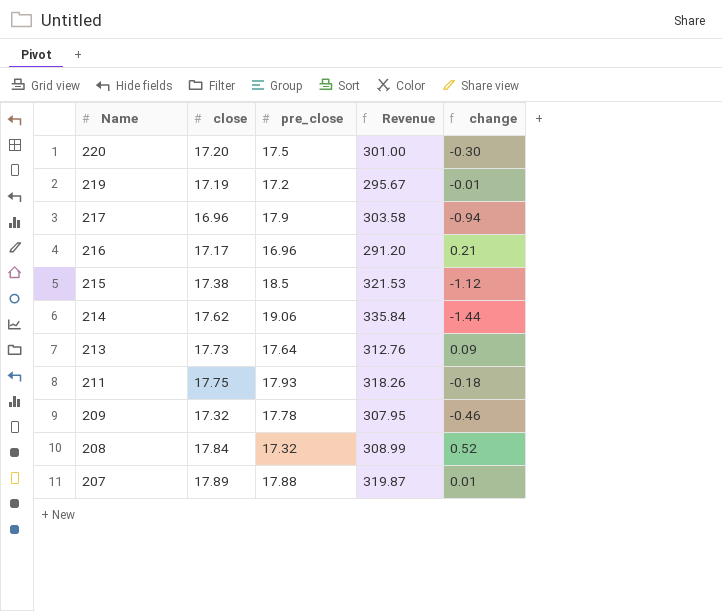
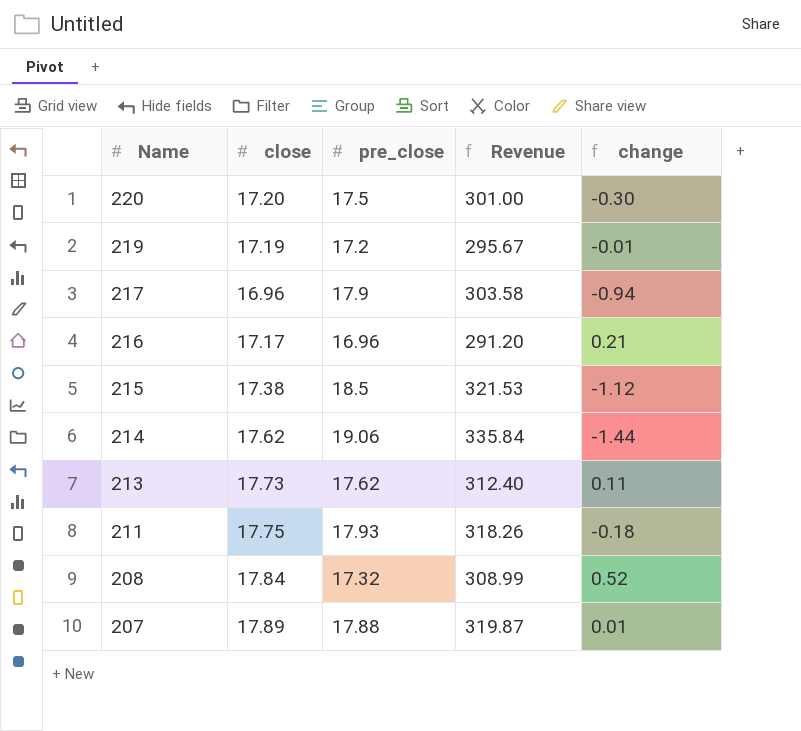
row 209: 17.32 | 17.78 | 307.95 | -0.46 -> none
213 | pre_close: 17.64 -> 17.62
213 | Revenue: 312.76 -> 312.40
213 | change: 0.09 -> 0.11

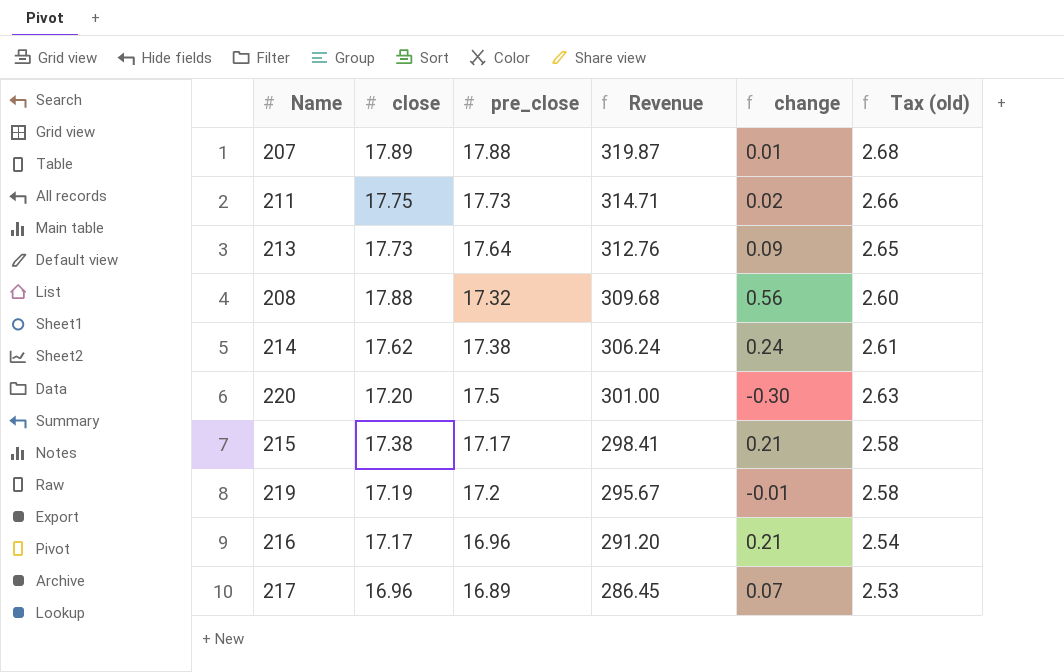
row order: Name descending -> Revenue descending
column Tax (old) | formula: none -> [pre_close] * 0.15
211 | pre_close: 17.93 -> 17.73
211 | Revenue: 318.26 -> 314.71
211 | change: -0.18 -> 0.02
213 | pre_close: 17.62 -> 17.64
213 | Revenue: 312.40 -> 312.76
213 | change: 0.11 -> 0.09
208 | close: 17.84 -> 17.88
208 | Revenue: 308.99 -> 309.68
208 | change: 0.52 -> 0.56
214 | pre_close: 19.06 -> 17.38
214 | Revenue: 335.84 -> 306.24
214 | change: -1.44 -> 0.24
215 | pre_close: 18.5 -> 17.17
215 | Revenue: 321.53 -> 298.41
215 | change: -1.12 -> 0.21
217 | pre_close: 17.9 -> 16.89
217 | Revenue: 303.58 -> 286.45
217 | change: -0.94 -> 0.07

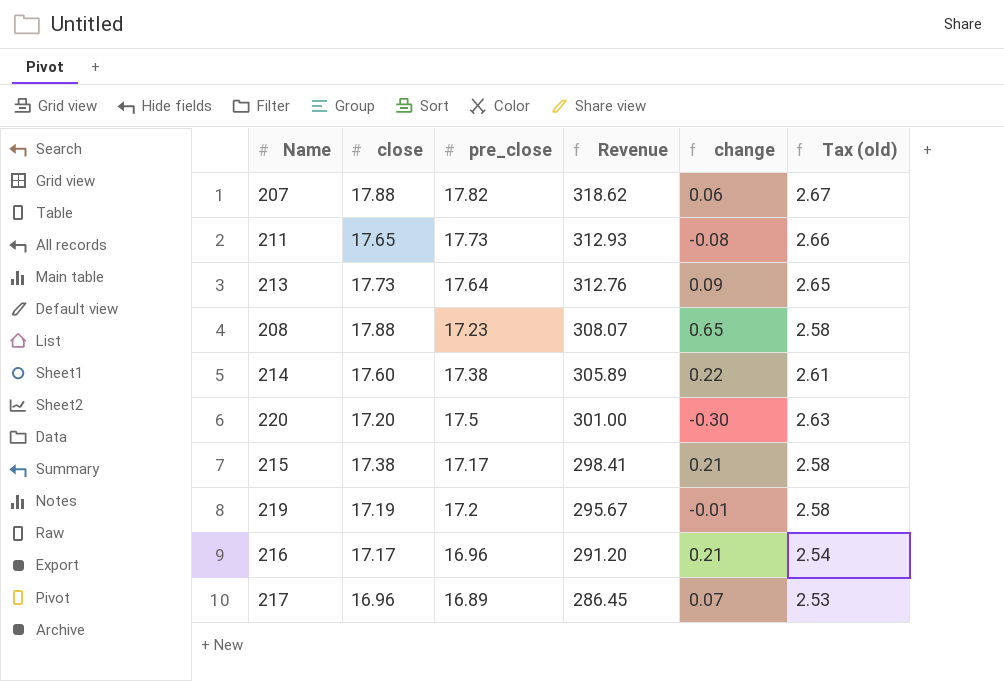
207 | close: 17.89 -> 17.88
207 | pre_close: 17.88 -> 17.82
207 | Revenue: 319.87 -> 318.62
207 | change: 0.01 -> 0.06
207 | Tax (old): 2.68 -> 2.67
211 | close: 17.75 -> 17.65
211 | Revenue: 314.71 -> 312.93
211 | change: 0.02 -> -0.08
208 | pre_close: 17.32 -> 17.23
208 | Revenue: 309.68 -> 308.07
208 | change: 0.56 -> 0.65
208 | Tax (old): 2.60 -> 2.58
214 | close: 17.62 -> 17.60
214 | Revenue: 306.24 -> 305.89
214 | change: 0.24 -> 0.22

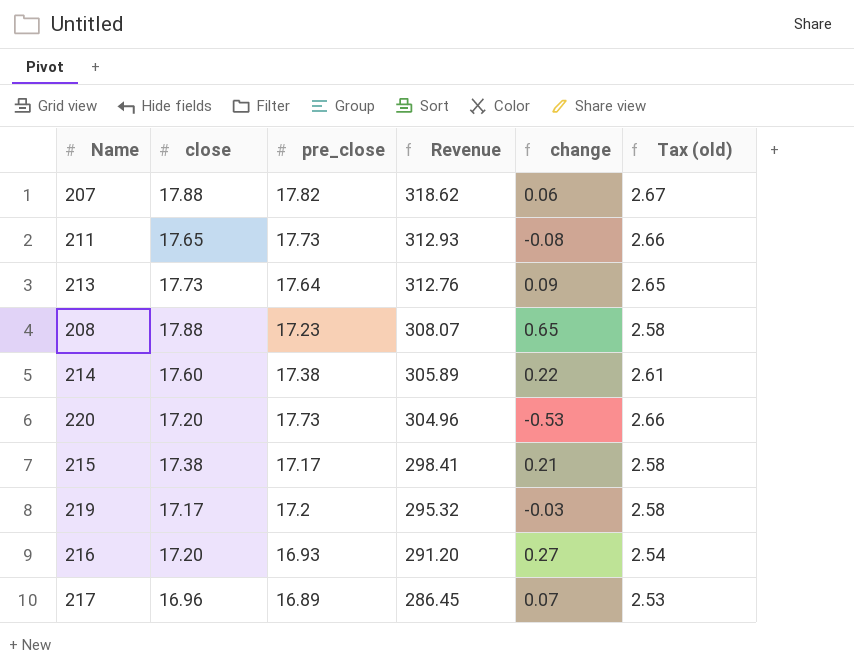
220 | pre_close: 17.5 -> 17.73
220 | Revenue: 301.00 -> 304.96
220 | change: -0.30 -> -0.53
220 | Tax (old): 2.63 -> 2.66
219 | close: 17.19 -> 17.17
219 | Revenue: 295.67 -> 295.32
219 | change: -0.01 -> -0.03
216 | close: 17.17 -> 17.20
216 | pre_close: 16.96 -> 16.93
216 | change: 0.21 -> 0.27

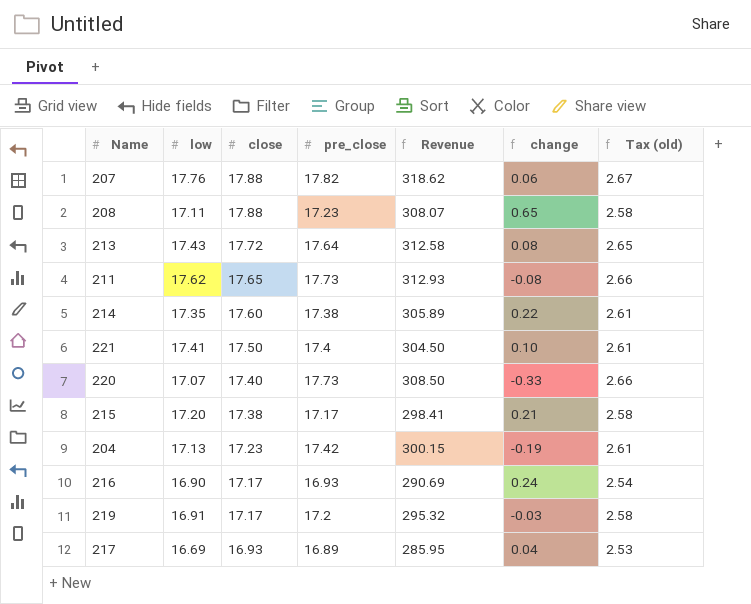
row order: Revenue descending -> close descending
column low | position: none -> 2
213 | close: 17.73 -> 17.72
213 | Revenue: 312.76 -> 312.58
213 | change: 0.09 -> 0.08
row 221: none -> 17.41 | 17.50 | 17.4 | 304.50 | 0.10 | 2.61
220 | close: 17.20 -> 17.40
220 | Revenue: 304.96 -> 308.50
220 | change: -0.53 -> -0.33
row 204: none -> 17.13 | 17.23 | 17.42 | 300.15 | -0.19 | 2.61
216 | close: 17.20 -> 17.17
216 | Revenue: 291.20 -> 290.69
216 | change: 0.27 -> 0.24
217 | close: 16.96 -> 16.93
217 | Revenue: 286.45 -> 285.95
217 | change: 0.07 -> 0.04

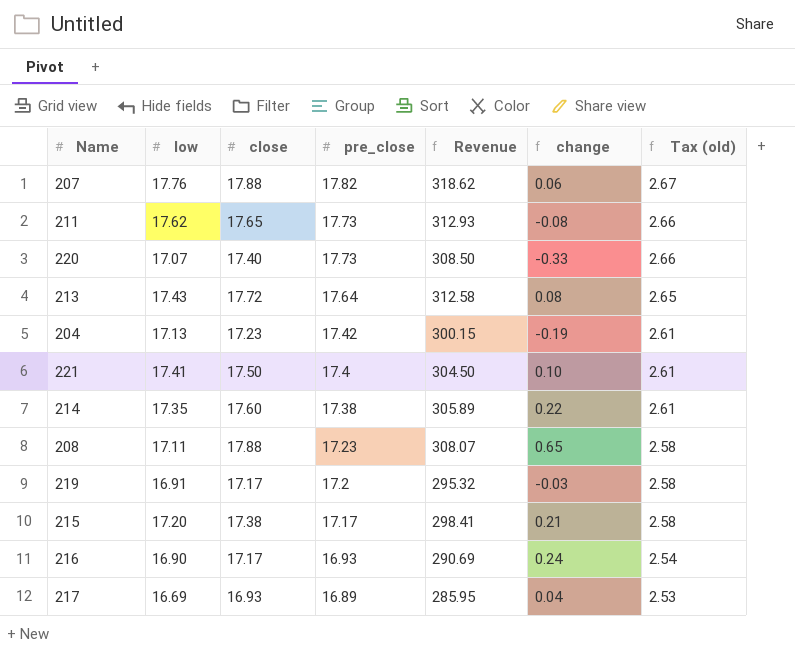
row order: close descending -> pre_close descending

